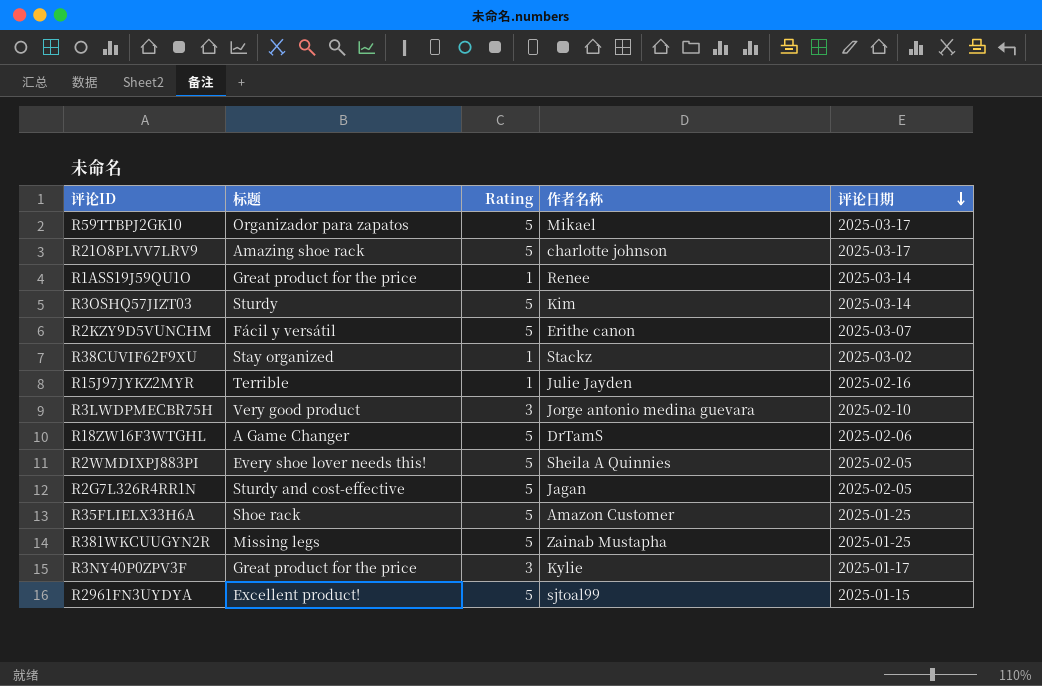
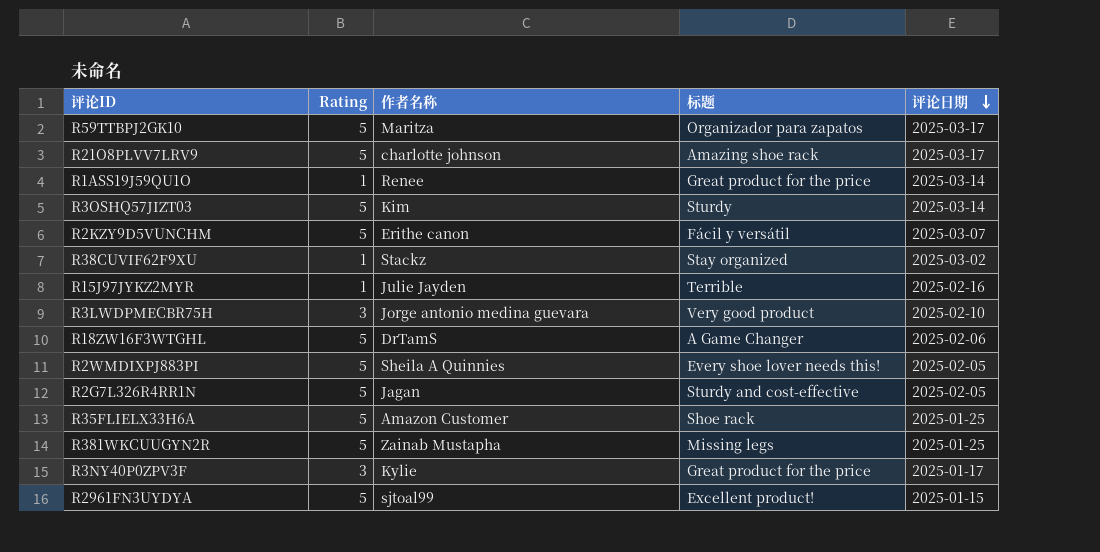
column 标题 | position: 2 -> 4
R59TTBPJ2GK10 | 作者名称: Mikael -> Maritza

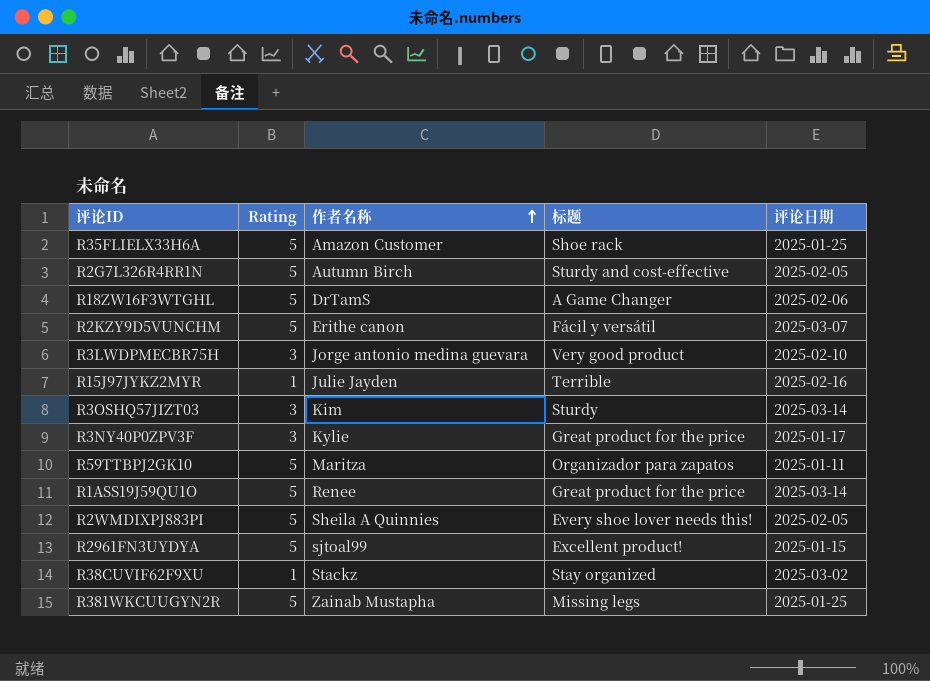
row order: 评论日期 descending -> 作者名称 ascending
row R21O8PLVV7LRV9: 5 | charlotte johnson | Amazing shoe rack | 2025-03-17 -> none
R2G7L326R4RR1N | 作者名称: Jagan -> Autumn Birch
R3OSHQ57JIZT03 | Rating: 5 -> 3
R59TTBPJ2GK10 | 评论日期: 2025-03-17 -> 2025-01-11
R1ASS19J59QU1O | Rating: 1 -> 5

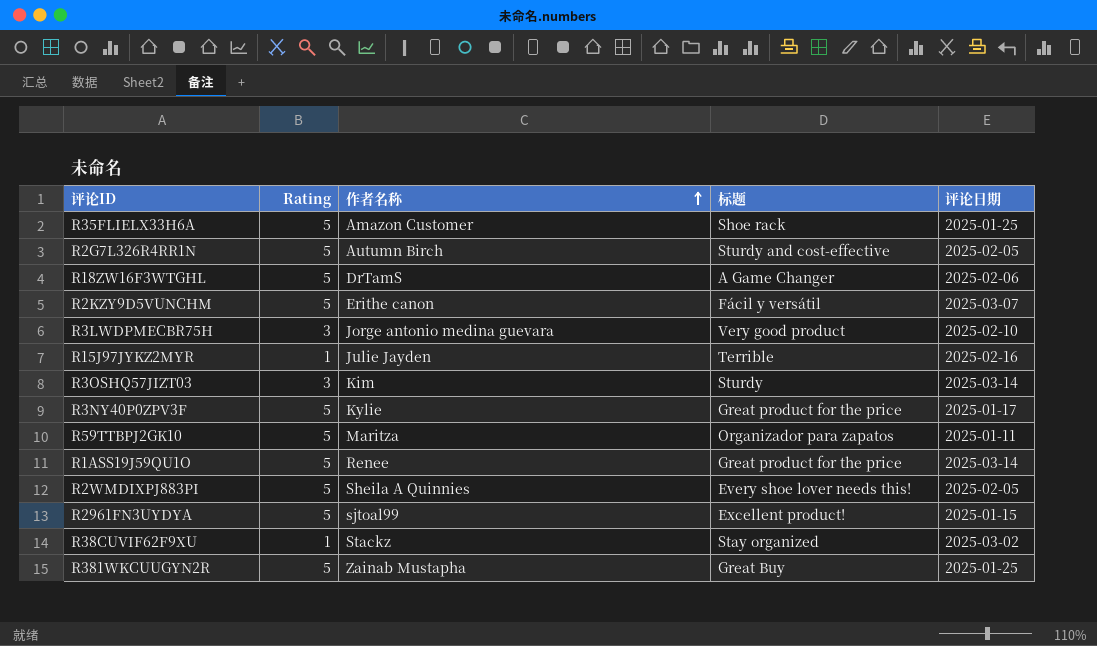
R3NY40P0ZPV3F | Rating: 3 -> 5
R381WKCUUGYN2R | 标题: Missing legs -> Great Buy

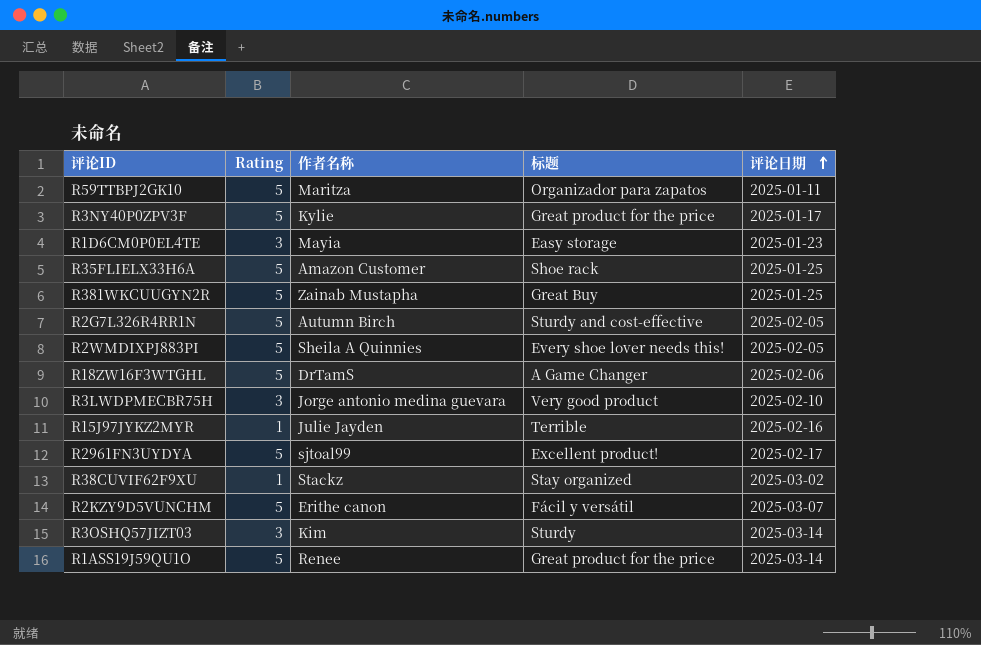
row order: 作者名称 ascending -> 评论日期 ascending
row R1D6CM0P0EL4TE: none -> 3 | Mayia | Easy storage | 2025-01-23
R2961FN3UYDYA | 评论日期: 2025-01-15 -> 2025-02-17

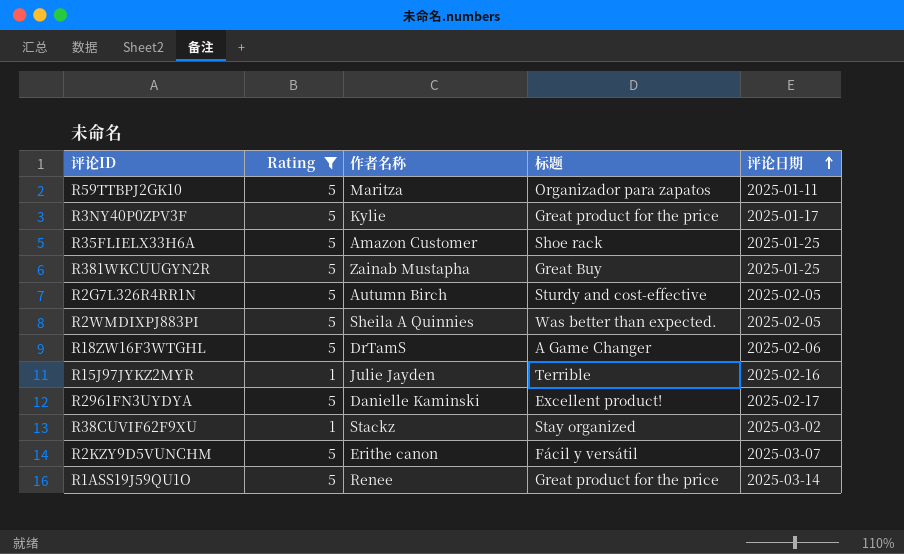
filter: none -> Rating != 3
R2WMDIXPJ883PI | 标题: Every shoe lover needs this! -> Was better than expected.
R2961FN3UYDYA | 作者名称: sjtoal99 -> Danielle Kaminski

